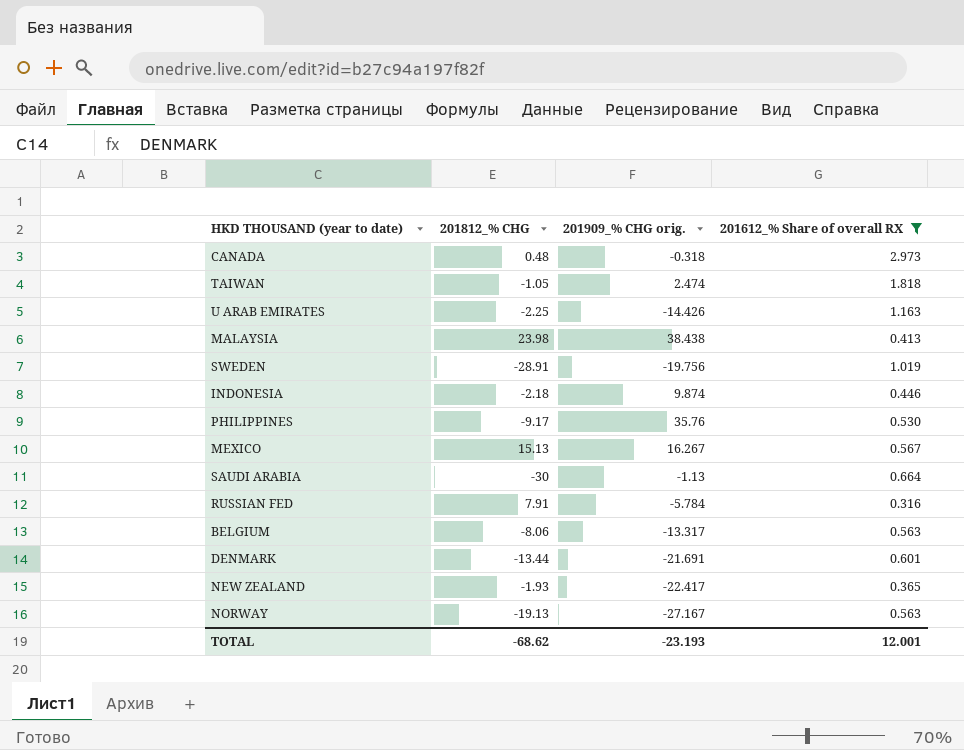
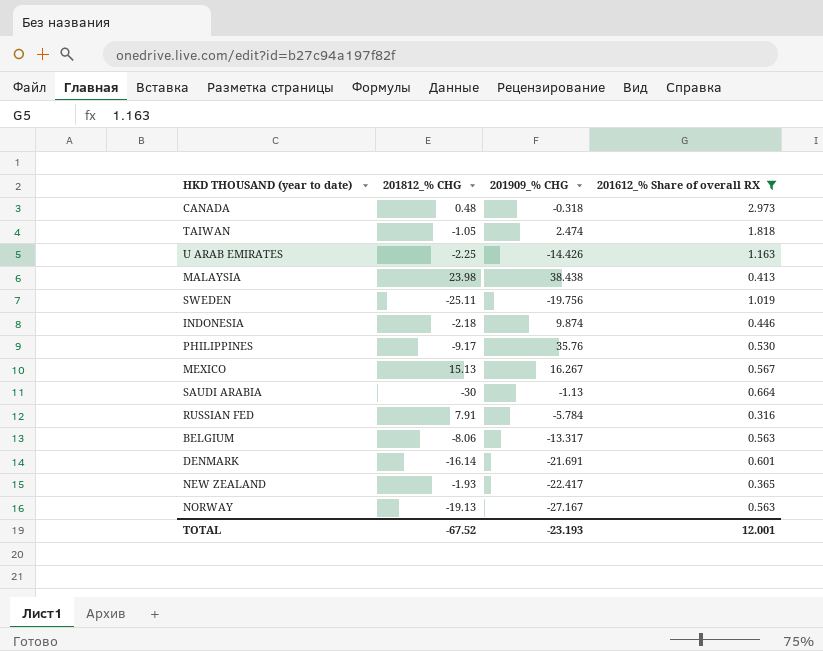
column name: 201909_% CHG orig. -> 201909_% CHG
SWEDEN | 201812_% CHG: -28.91 -> -25.11
DENMARK | 201812_% CHG: -13.44 -> -16.14
TOTAL | 201812_% CHG: -68.62 -> -67.52

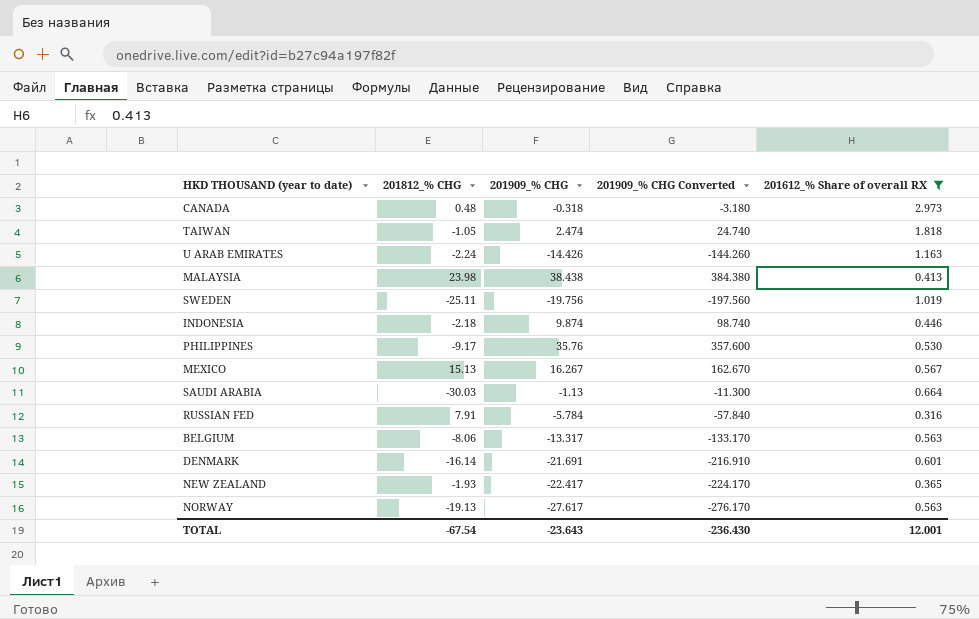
column 201909_% CHG Converted | formula: none -> [201909_% CHG] * 10
U ARAB EMIRATES | 201812_% CHG: -2.25 -> -2.24
SAUDI ARABIA | 201812_% CHG: -30 -> -30.03
NORWAY | 201909_% CHG: -27.167 -> -27.617
TOTAL | 201812_% CHG: -67.52 -> -67.54
TOTAL | 201909_% CHG: -23.193 -> -23.643

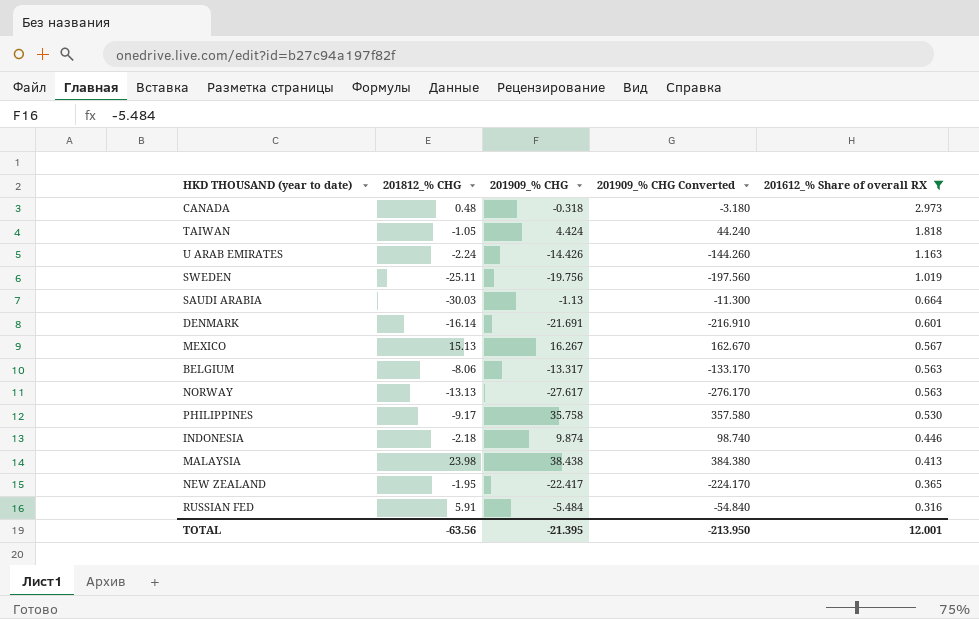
row order: none -> 201612_% Share of overall RX descending
TAIWAN | 201909_% CHG: 2.474 -> 4.424
TAIWAN | 201909_% CHG Converted: 24.740 -> 44.240
NORWAY | 201812_% CHG: -19.13 -> -13.13
PHILIPPINES | 201909_% CHG: 35.76 -> 35.758
PHILIPPINES | 201909_% CHG Converted: 357.600 -> 357.580
NEW ZEALAND | 201812_% CHG: -1.93 -> -1.95
RUSSIAN FED | 201812_% CHG: 7.91 -> 5.91
RUSSIAN FED | 201909_% CHG: -5.784 -> -5.484
RUSSIAN FED | 201909_% CHG Converted: -57.840 -> -54.840
TOTAL | 201812_% CHG: -67.54 -> -63.56
TOTAL | 201909_% CHG: -23.643 -> -21.395
TOTAL | 201909_% CHG Converted: -236.430 -> -213.950

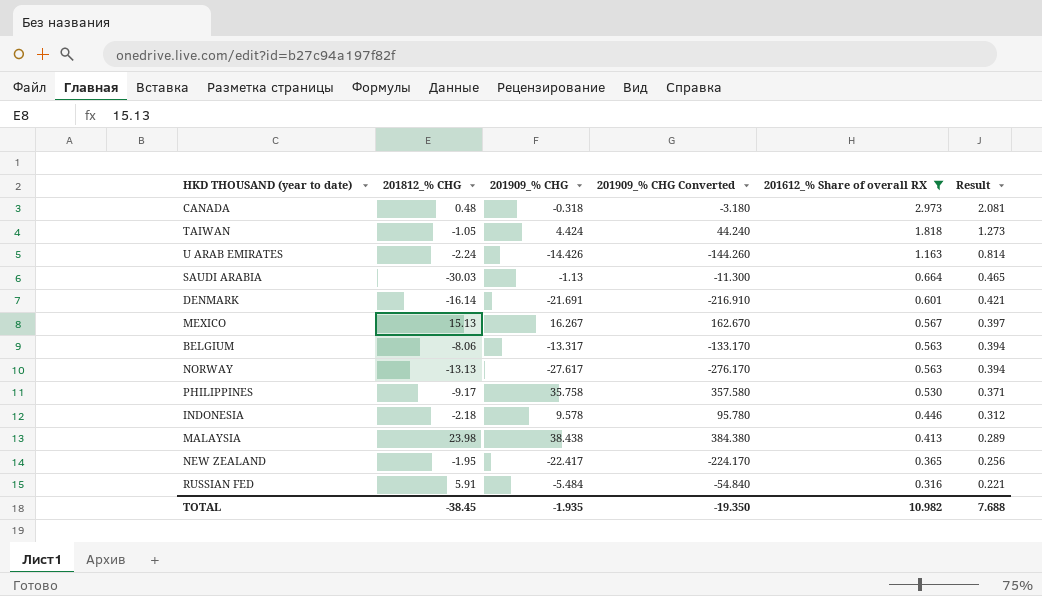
column Result | formula: none -> [201612_% Share of overall RX] * 0.7
row SWEDEN: -25.11 | -19.756 | -197.560 | 1.019 -> none
INDONESIA | 201909_% CHG: 9.874 -> 9.578
INDONESIA | 201909_% CHG Converted: 98.740 -> 95.780
TOTAL | 201812_% CHG: -63.56 -> -38.45
TOTAL | 201909_% CHG: -21.395 -> -1.935
TOTAL | 201909_% CHG Converted: -213.950 -> -19.350
TOTAL | 201612_% Share of overall RX: 12.001 -> 10.982

